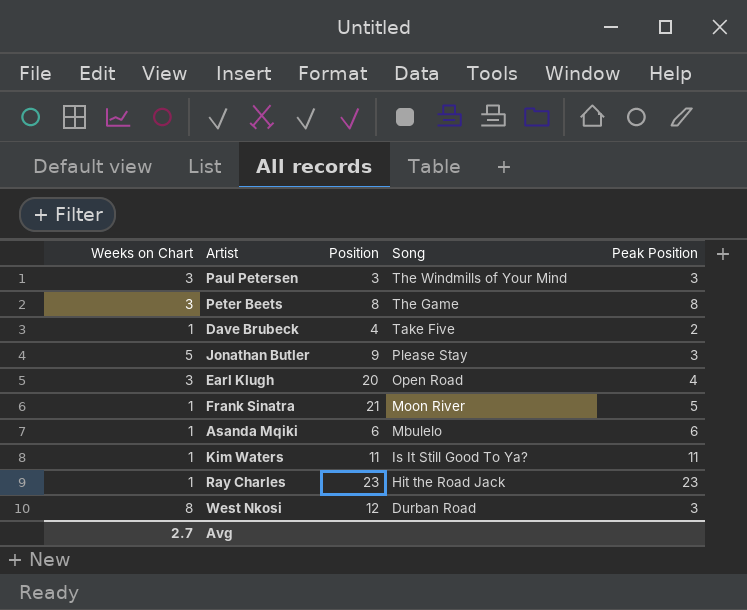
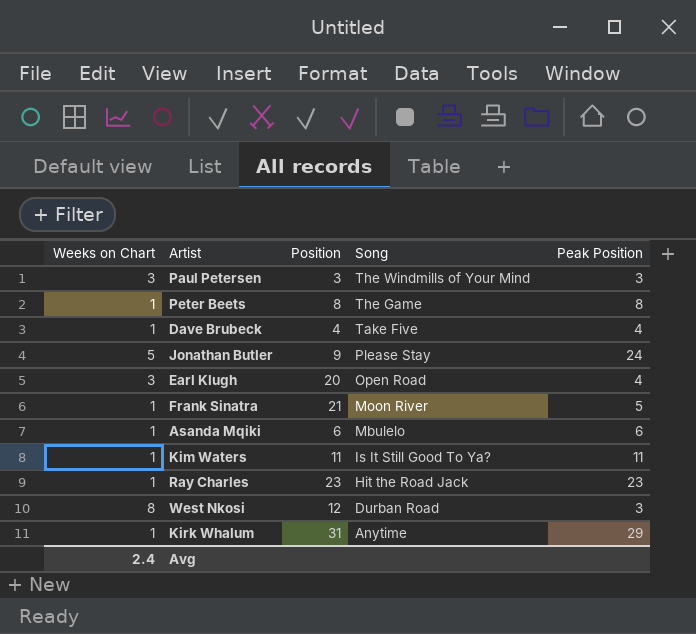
Peter Beets | Weeks on Chart: 3 -> 1
Dave Brubeck | Peak Position: 2 -> 4
Jonathan Butler | Peak Position: 3 -> 24
row Kirk Whalum: none -> 1 | 31 | Anytime | 29
Avg | Weeks on Chart: 2.7 -> 2.4

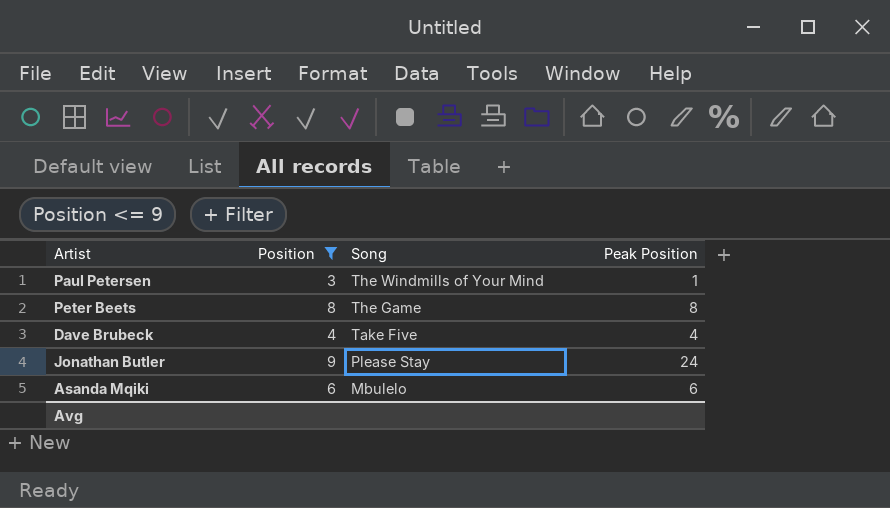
filter: none -> Position <= 9
column Weeks on Chart | position: 1 -> none
Paul Petersen | Peak Position: 3 -> 1

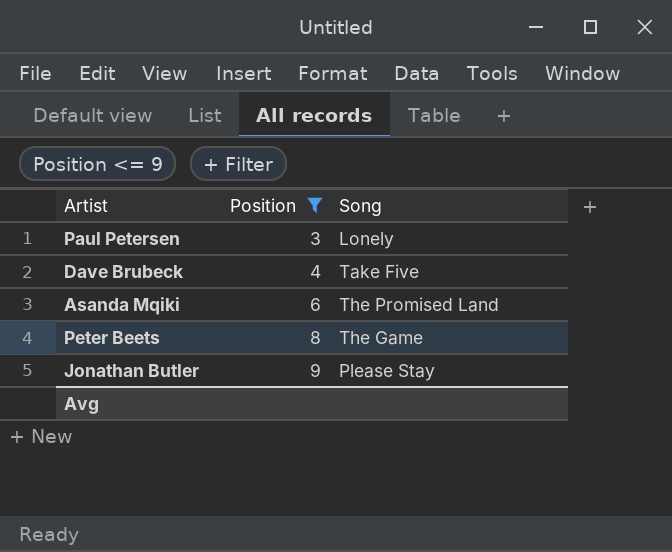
row order: Song descending -> Position ascending
column Peak Position | position: 4 -> none
Paul Petersen | Song: The Windmills of Your Mind -> Lonely
Asanda Mqiki | Song: Mbulelo -> The Promised Land

